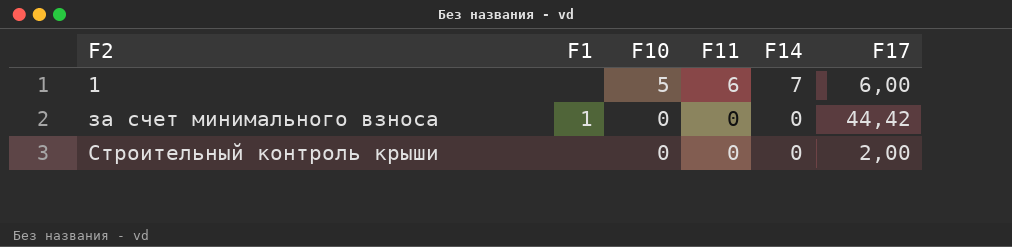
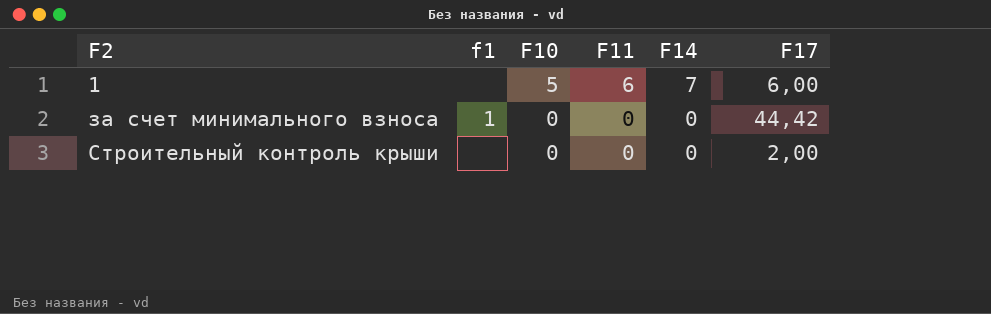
column name: F1 -> f1

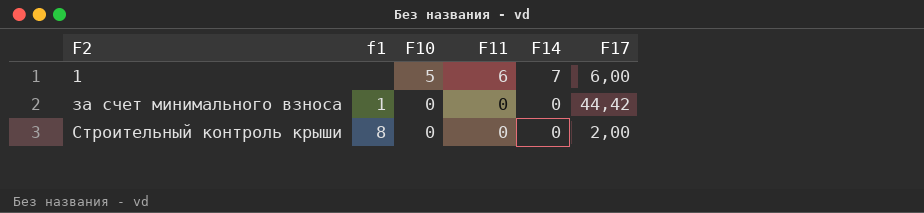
Строительный контроль крыши | f1: none -> 8

